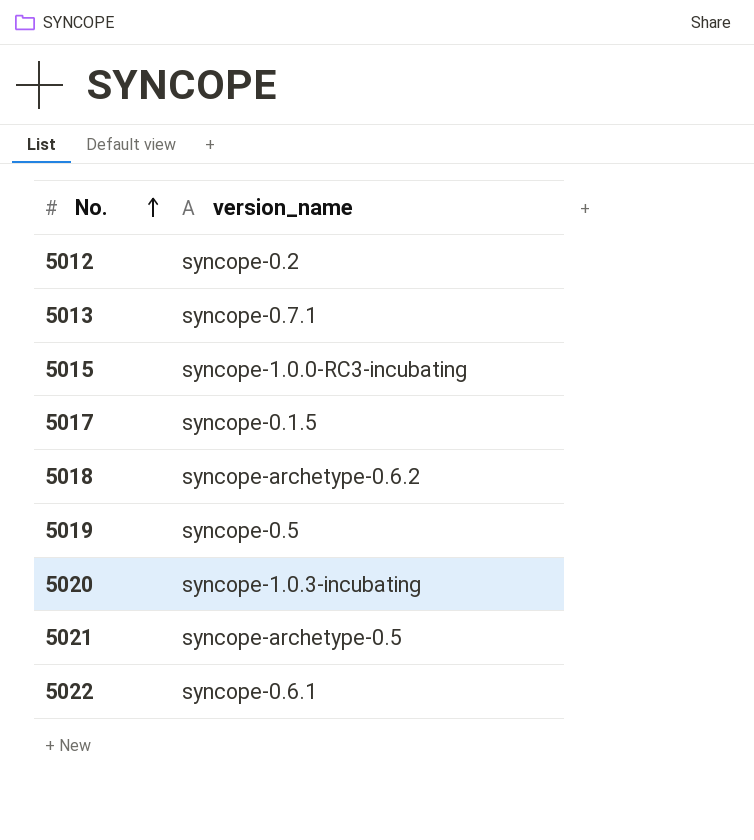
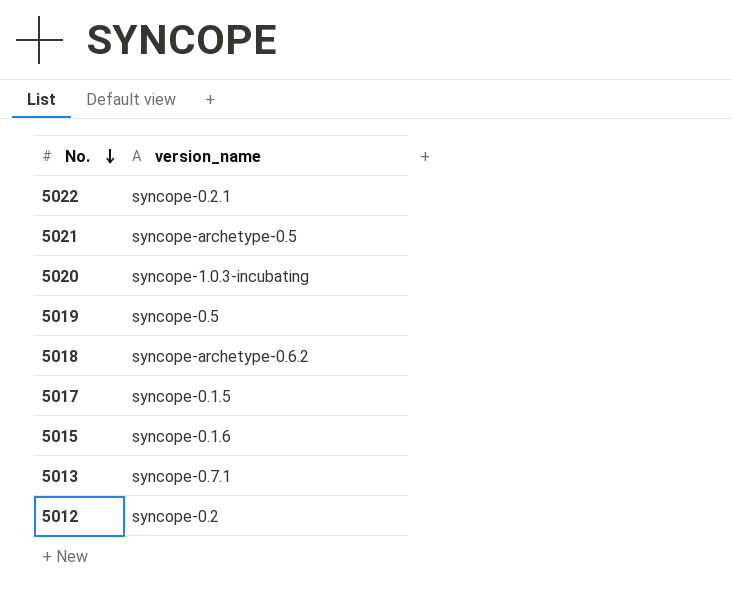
row order: No. ascending -> No. descending
5022 | version_name: syncope-0.6.1 -> syncope-0.2.1
5015 | version_name: syncope-1.0.0-RC3-incubating -> syncope-0.1.6

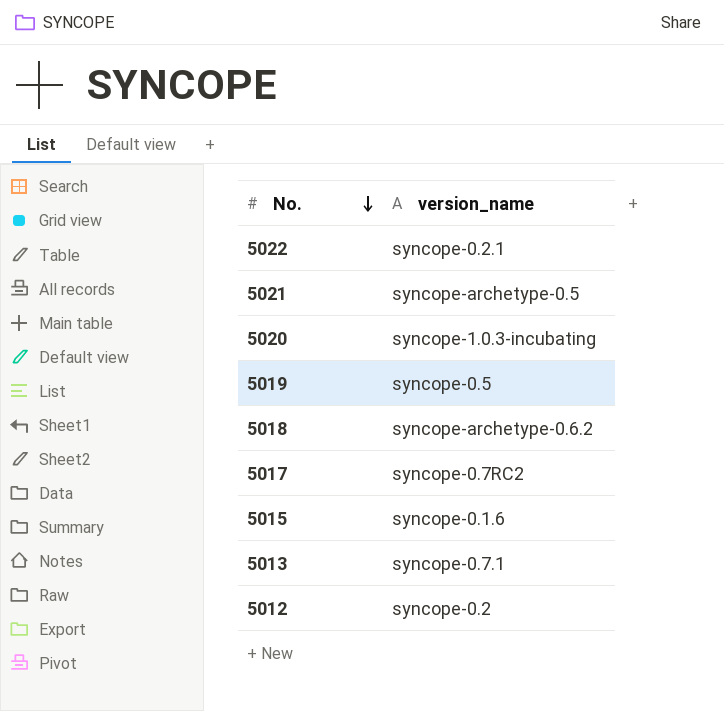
5017 | version_name: syncope-0.1.5 -> syncope-0.7RC2

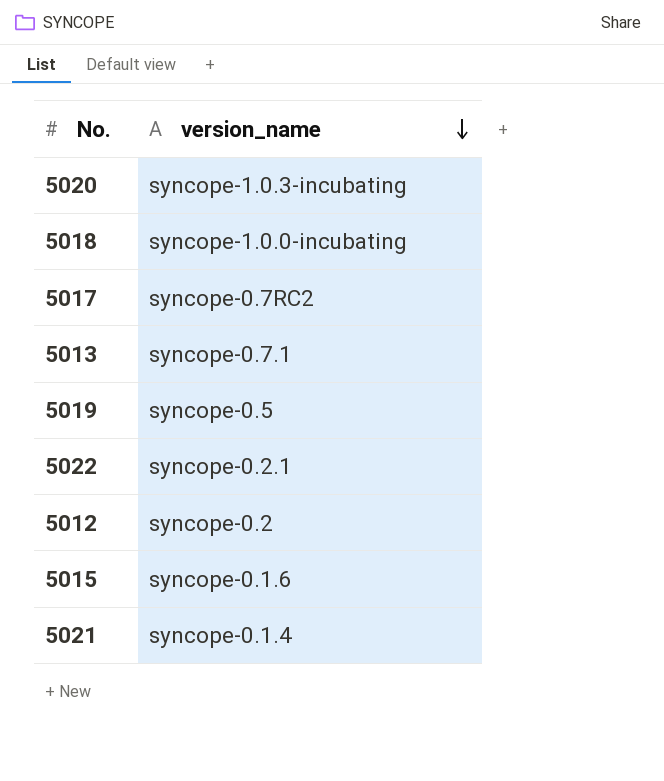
row order: No. descending -> version_name descending
5018 | version_name: syncope-archetype-0.6.2 -> syncope-1.0.0-incubating
5021 | version_name: syncope-archetype-0.5 -> syncope-0.1.4

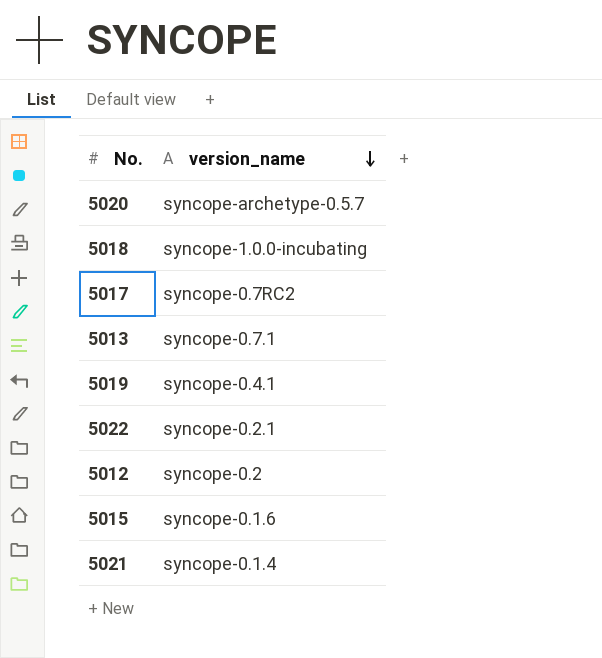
5020 | version_name: syncope-1.0.3-incubating -> syncope-archetype-0.5.7
5019 | version_name: syncope-0.5 -> syncope-0.4.1

